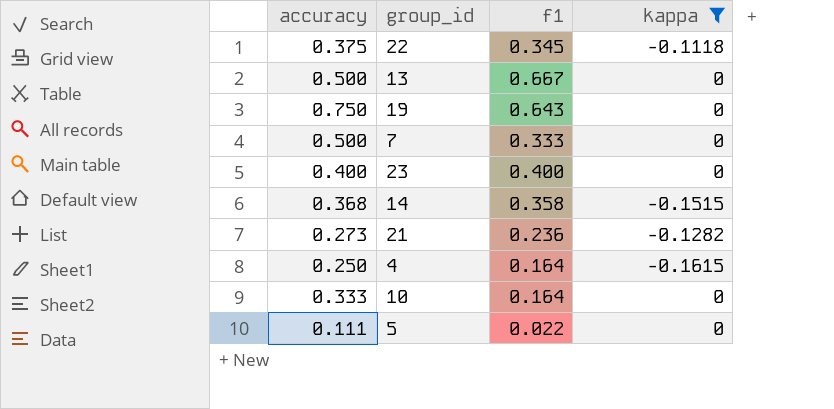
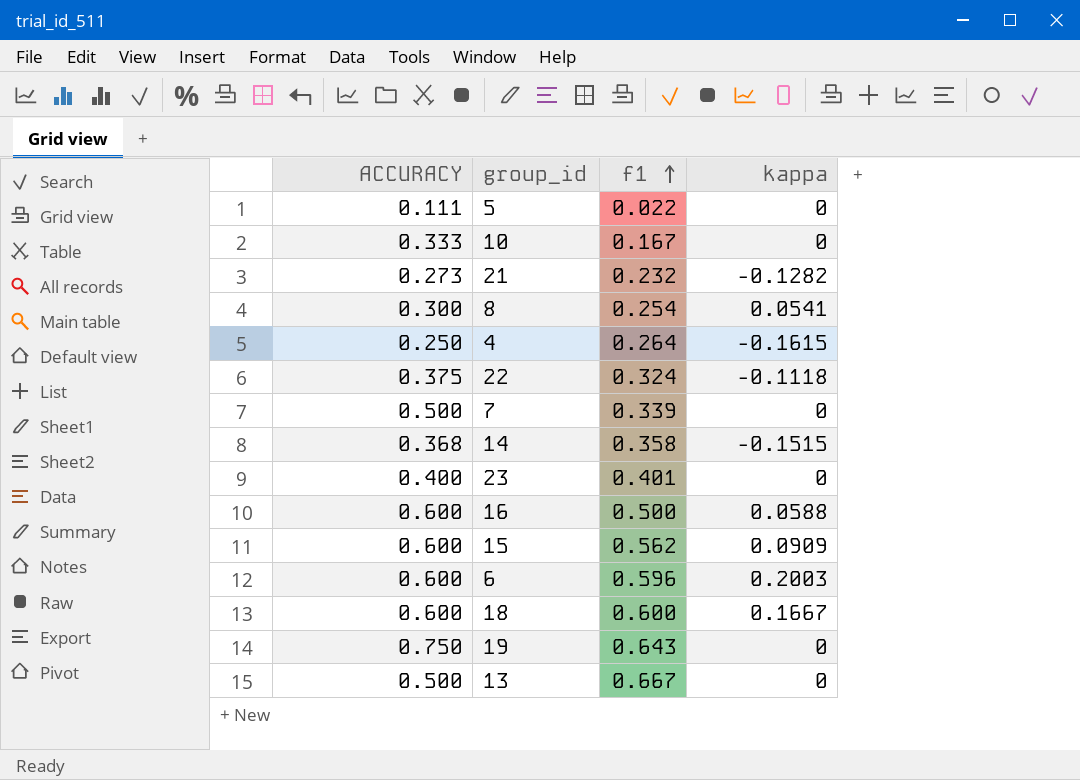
filter: kappa <= 0 -> none
row order: none -> f1 ascending
column name: accuracy -> ACCURACY
10 | f1: 0.164 -> 0.167
21 | f1: 0.236 -> 0.232
4 | f1: 0.164 -> 0.264
22 | f1: 0.345 -> 0.324
7 | f1: 0.333 -> 0.339
23 | f1: 0.400 -> 0.401

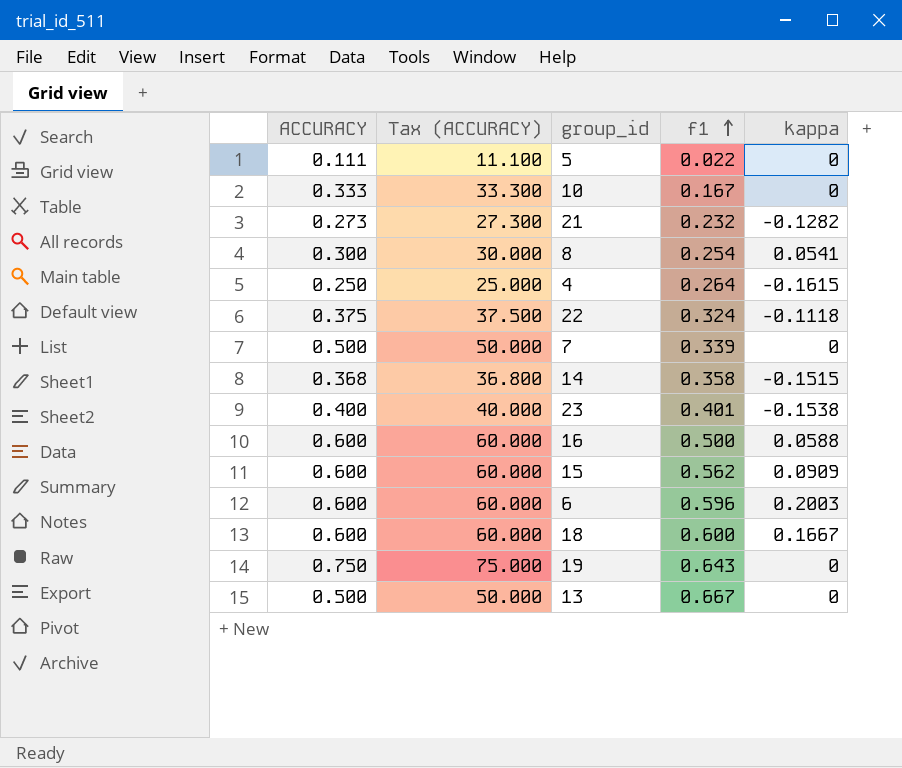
column Tax (ACCURACY) | formula: none -> [ACCURACY] * 100
23 | kappa: 0 -> -0.1538

